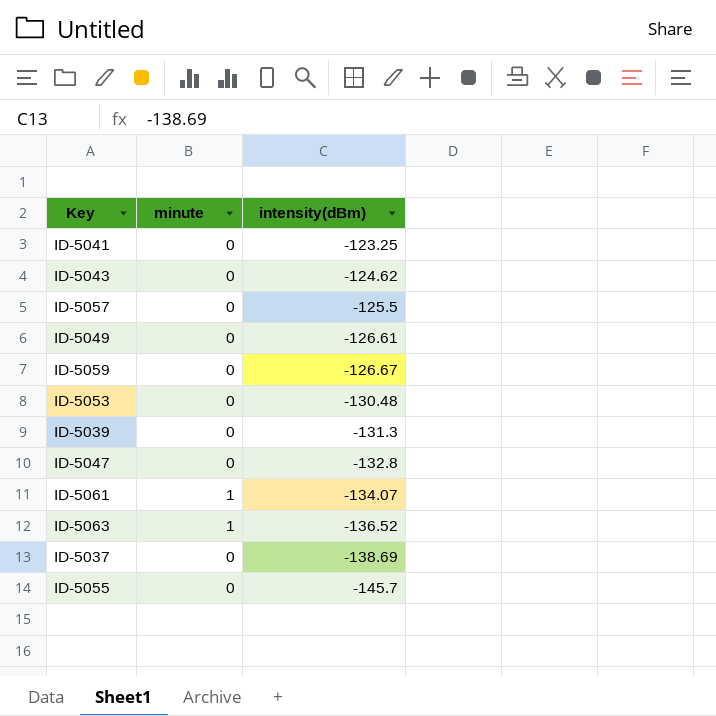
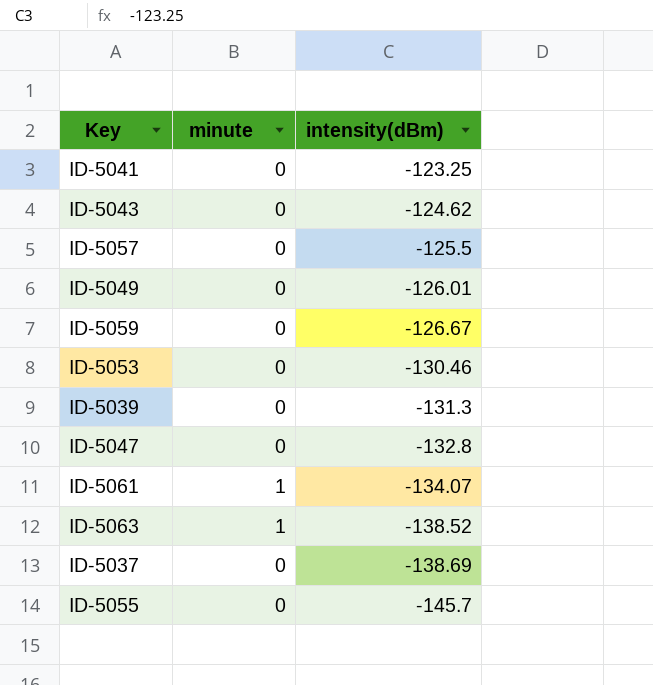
ID-5049 | intensity(dBm): -126.61 -> -126.01
ID-5053 | intensity(dBm): -130.48 -> -130.46
ID-5063 | intensity(dBm): -136.52 -> -138.52

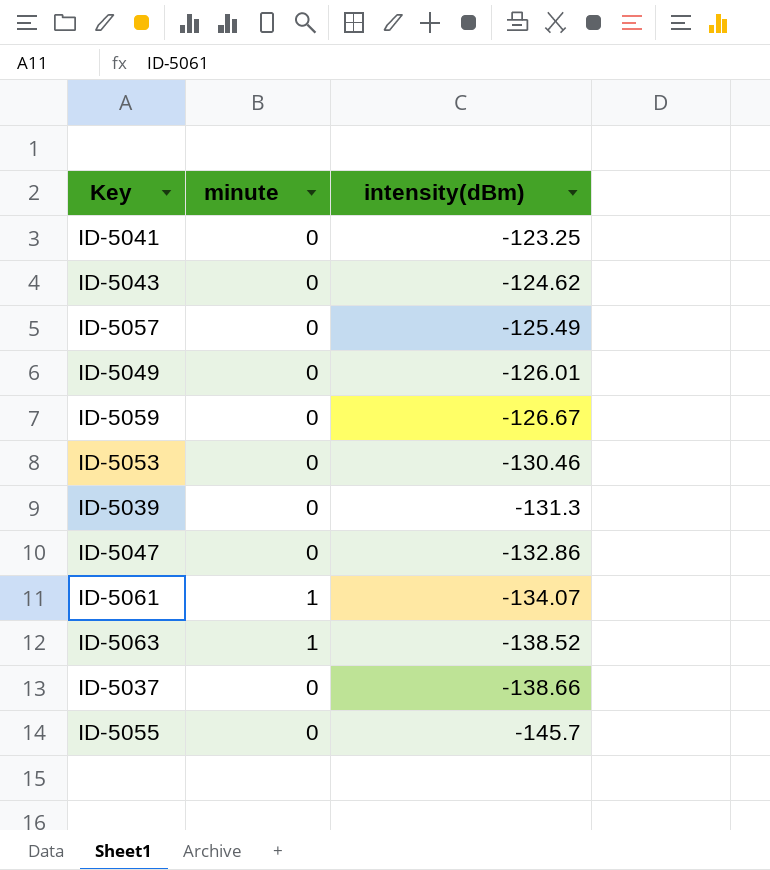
ID-5057 | intensity(dBm): -125.5 -> -125.49
ID-5047 | intensity(dBm): -132.8 -> -132.86
ID-5037 | intensity(dBm): -138.69 -> -138.66

